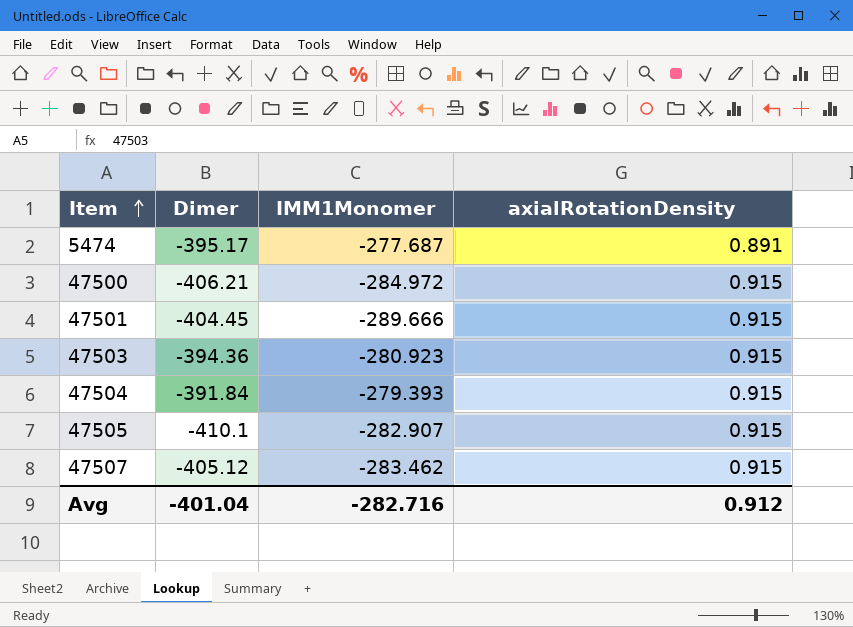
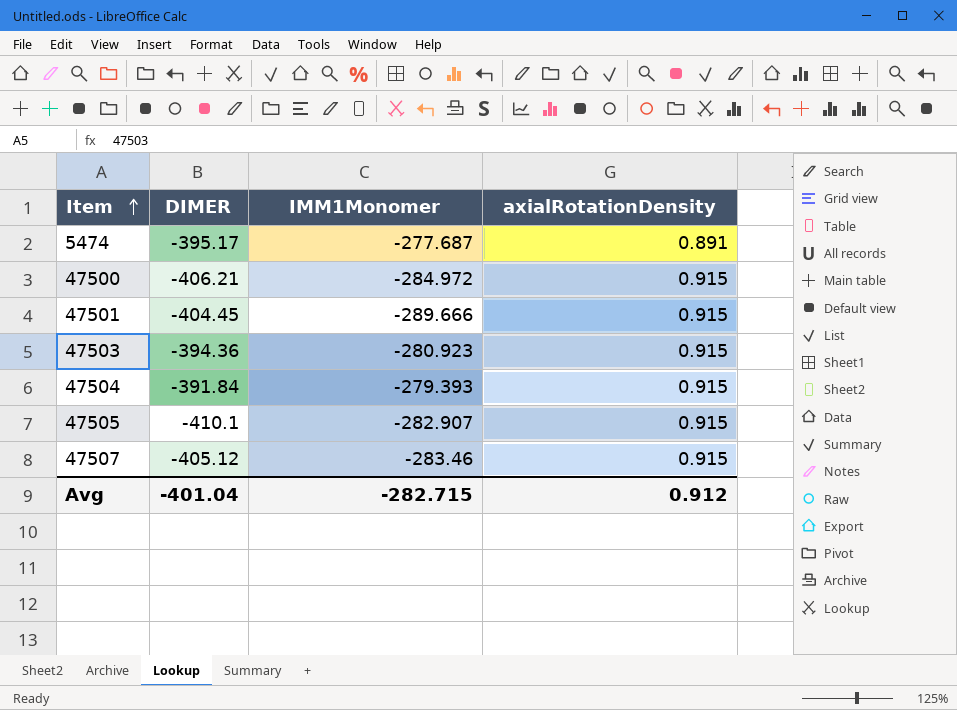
column name: Dimer -> DIMER
47507 | IMM1Monomer: -283.462 -> -283.46
Avg | IMM1Monomer: -282.716 -> -282.715

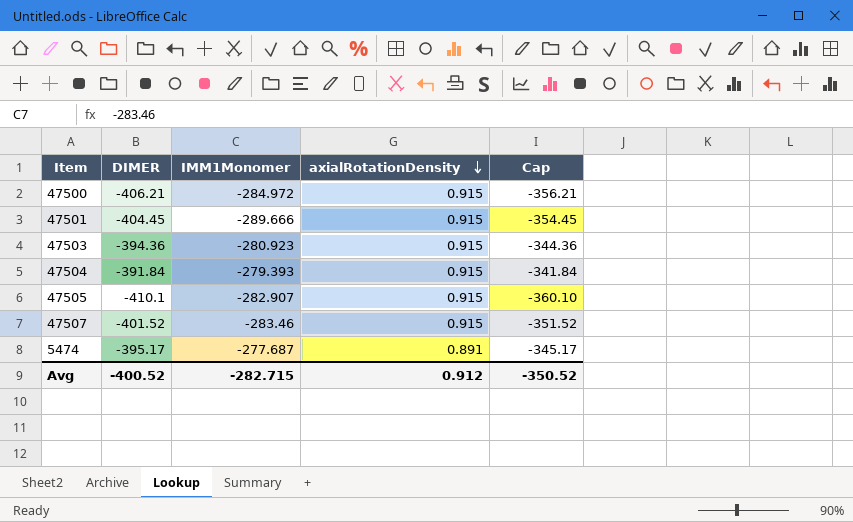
row order: Item ascending -> axialRotationDensity descending
column Cap | formula: none -> [DIMER] + 50
47507 | DIMER: -405.12 -> -401.52
Avg | DIMER: -401.04 -> -400.52

